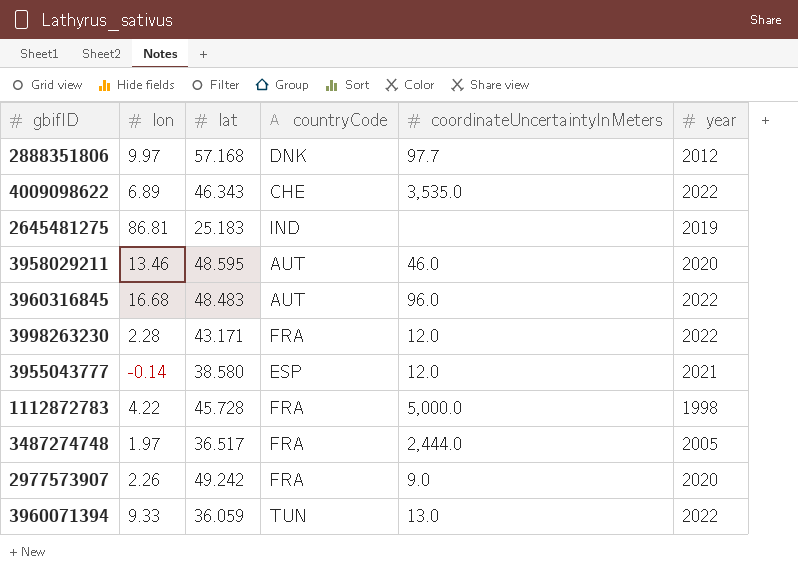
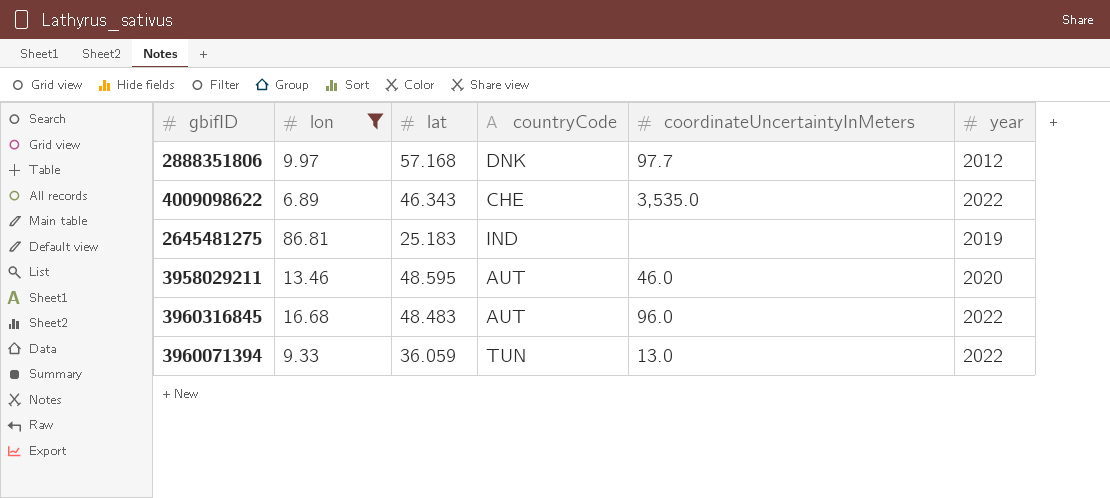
filter: none -> lon >= 6.89

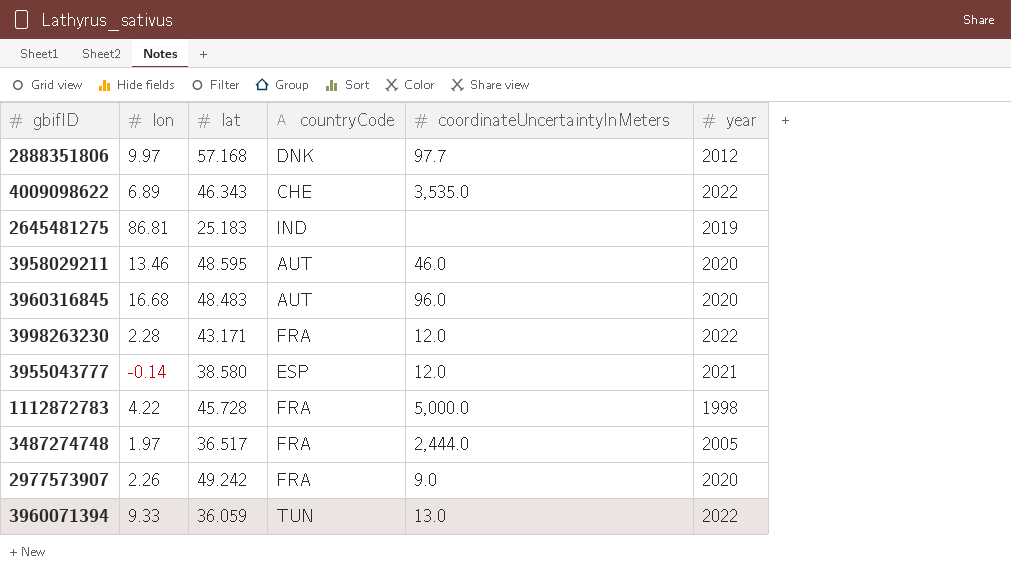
filter: lon >= 6.89 -> none
3960316845 | year: 2022 -> 2020

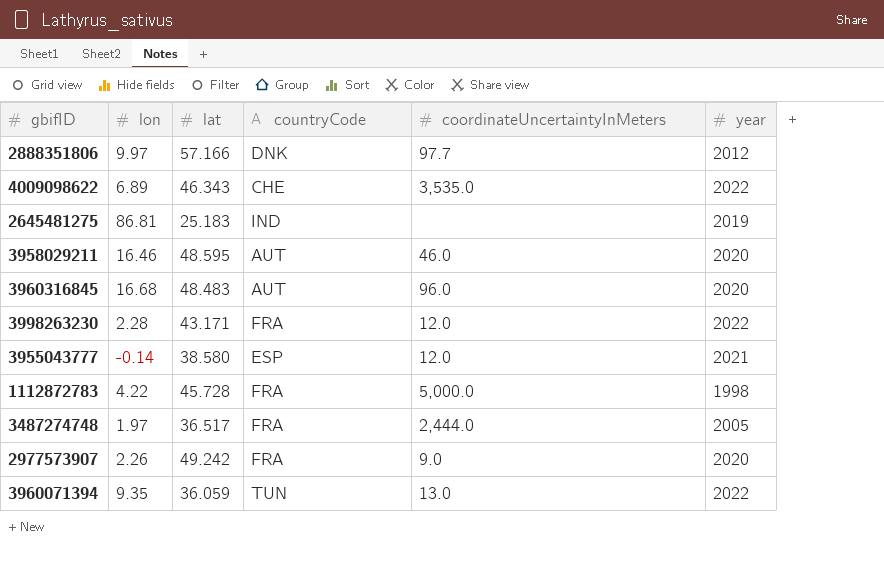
2888351806 | lat: 57.168 -> 57.166
3958029211 | lon: 13.46 -> 16.46
3960071394 | lon: 9.33 -> 9.35

